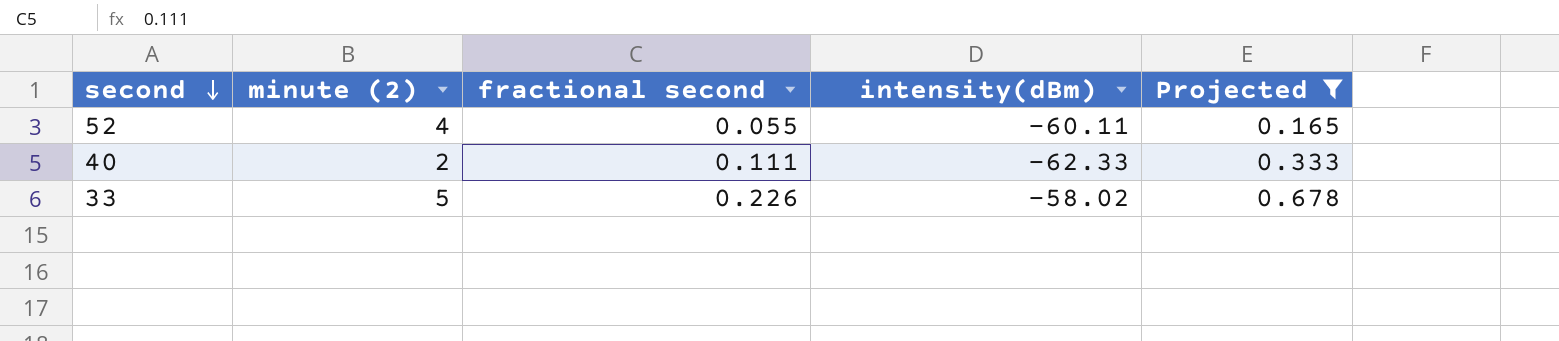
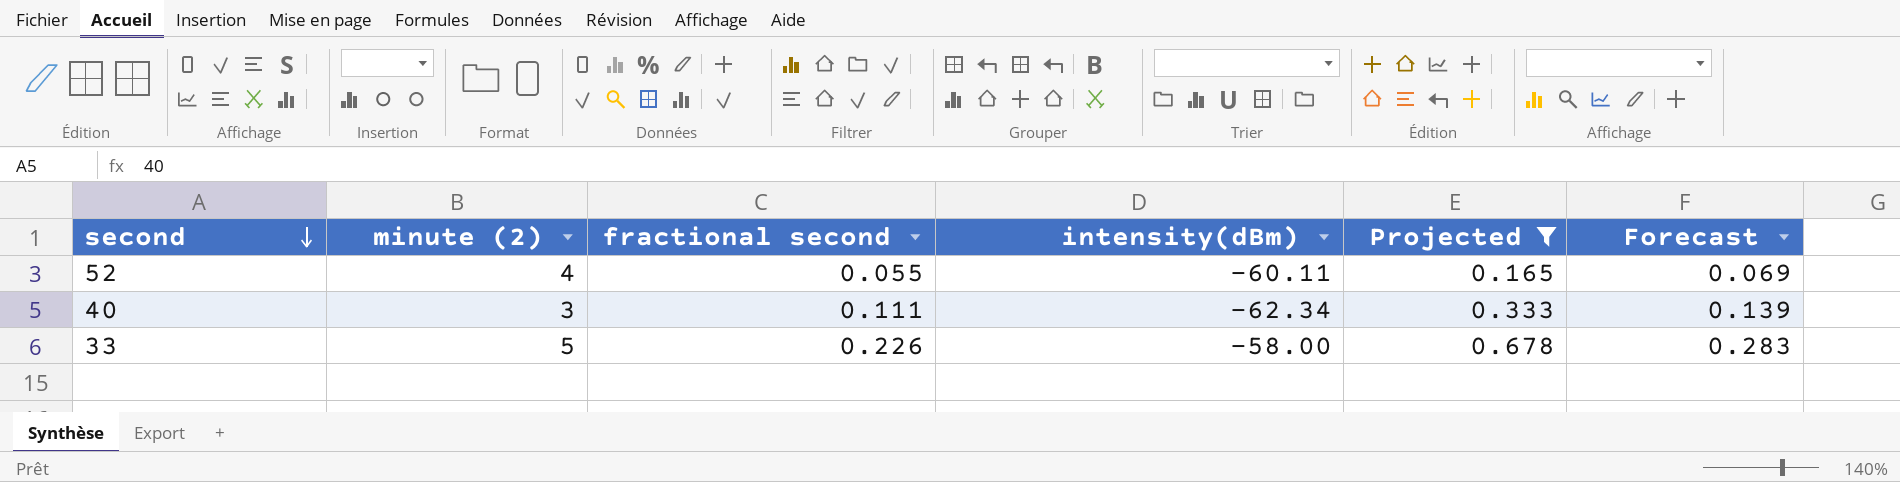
column Forecast | formula: none -> [fractional second] * 1.25
40 | minute (2): 2 -> 3
40 | intensity(dBm): -62.33 -> -62.34
33 | intensity(dBm): -58.02 -> -58.00

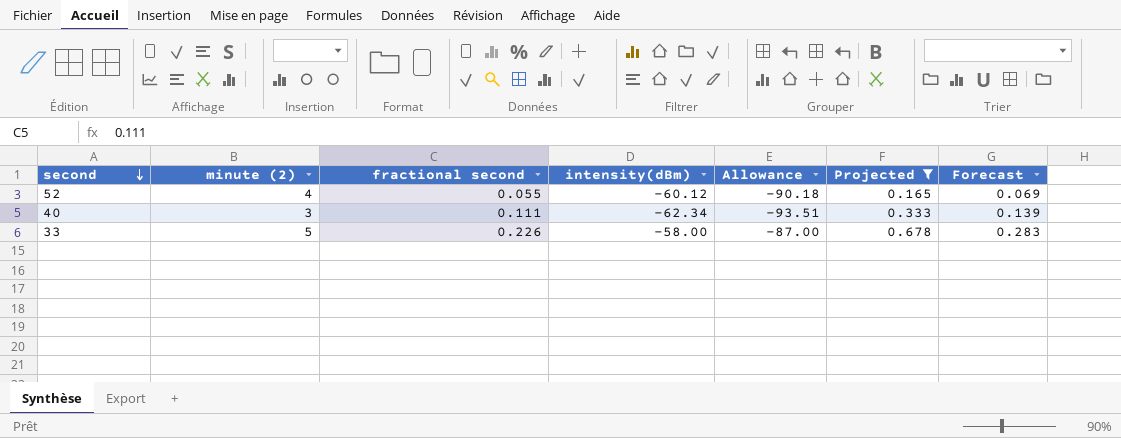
column Allowance | formula: none -> [intensity(dBm)] * 1.5
52 | intensity(dBm): -60.11 -> -60.12

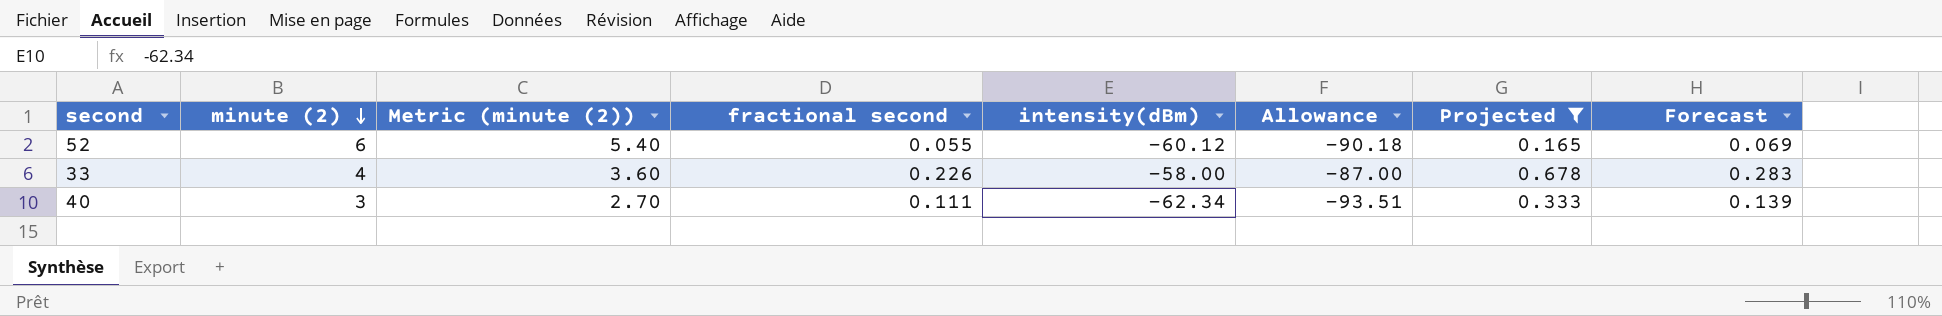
row order: second descending -> minute (2) descending
column Metric (minute (2)) | formula: none -> [minute (2)] * 0.9
52 | minute (2): 4 -> 6
33 | minute (2): 5 -> 4

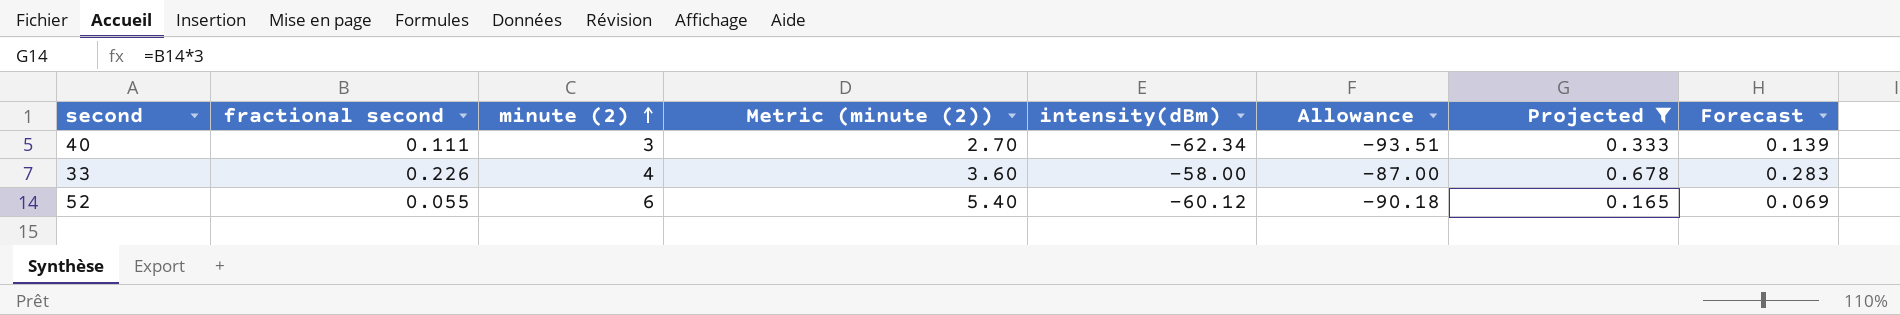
row order: minute (2) descending -> minute (2) ascending
column fractional second | position: 4 -> 2

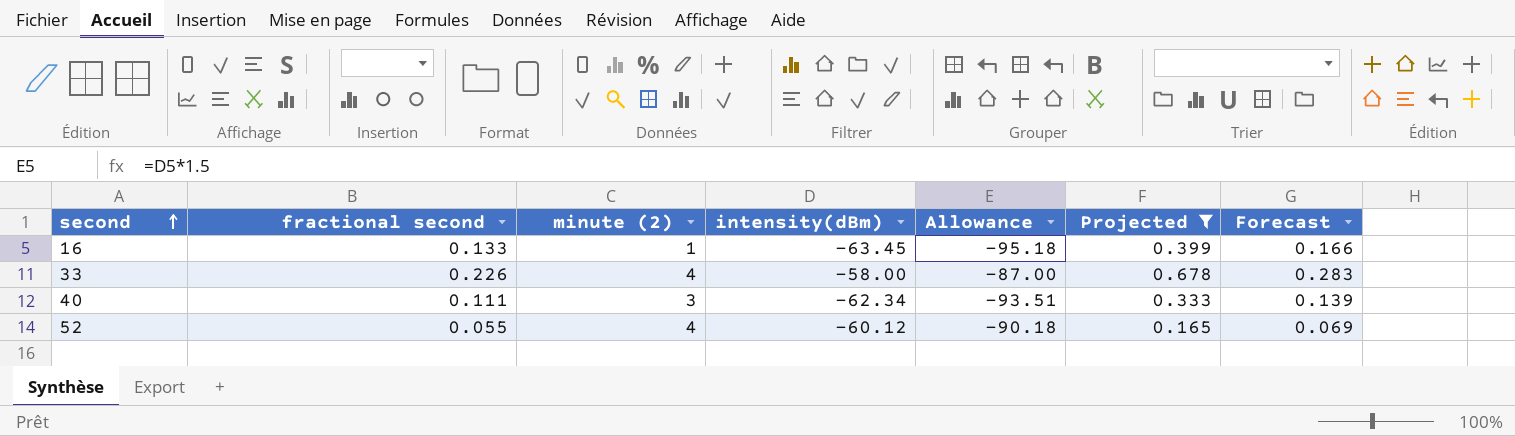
row order: minute (2) ascending -> second ascending
column Metric (minute (2)) | formula: [minute (2)] * 0.9 -> none
row 16: none -> 0.133 | 1 | -63.45 | -95.18 | 0.399 | 0.166
52 | minute (2): 6 -> 4

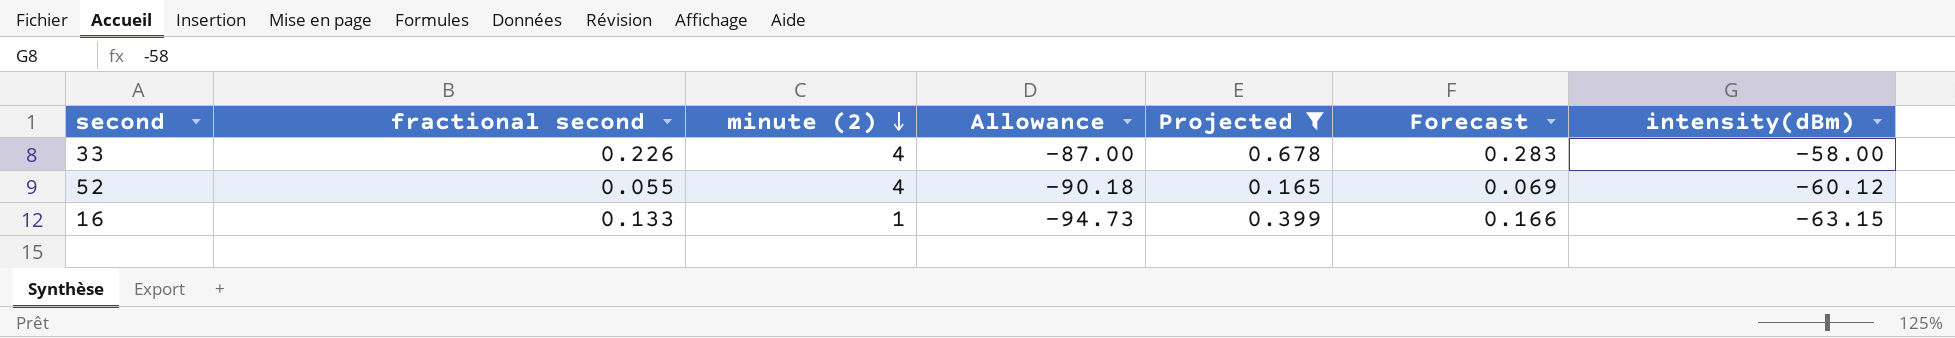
row order: second ascending -> minute (2) descending
column intensity(dBm) | position: 4 -> 7
row 40: 0.111 | 3 | -62.34 | -93.51 | 0.333 | 0.139 -> none
16 | Allowance: -95.18 -> -94.73
16 | intensity(dBm): -63.45 -> -63.15

